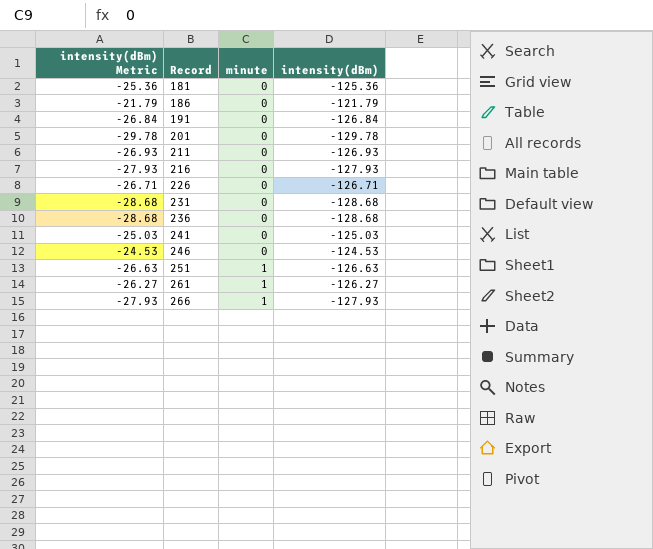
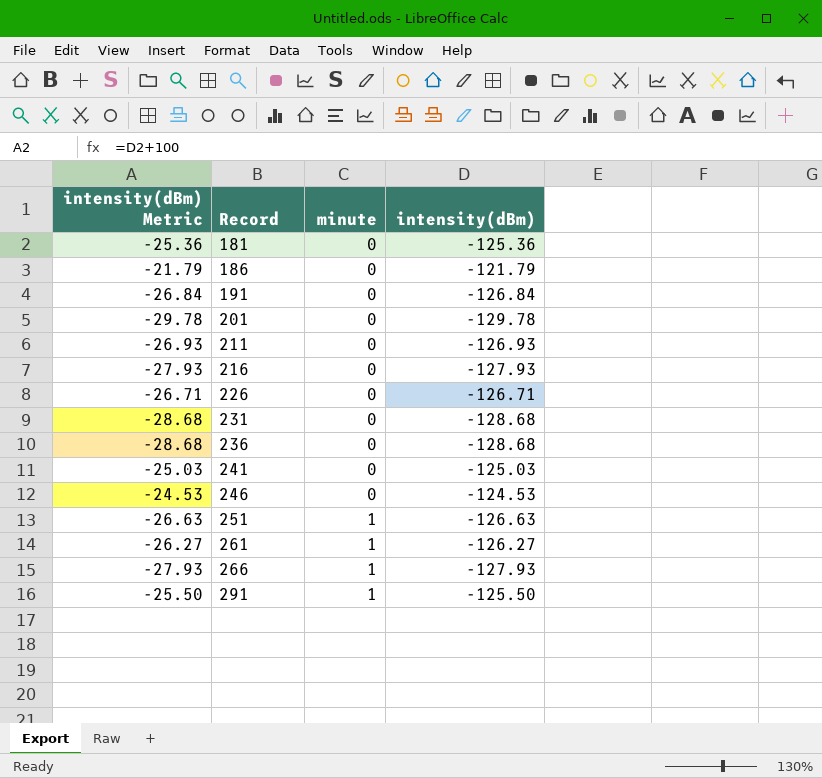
row 291: none -> -25.50 | 1 | -125.50

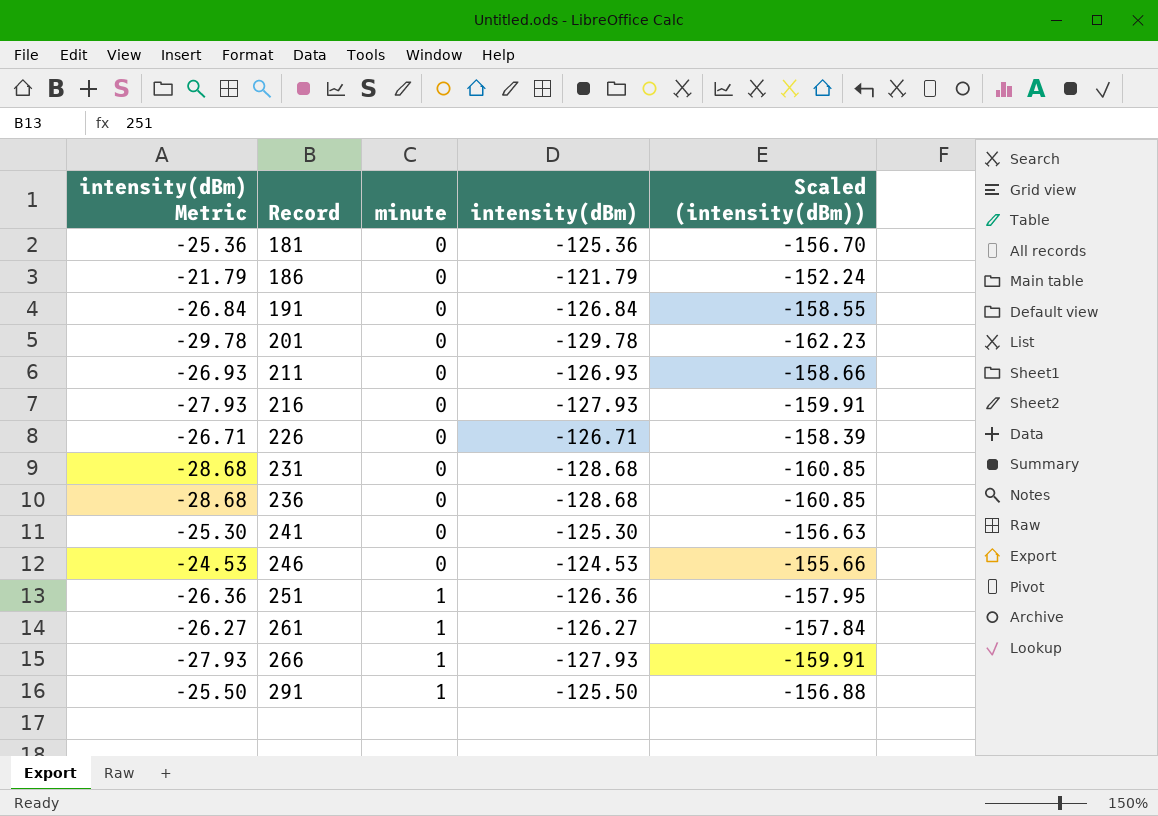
column Scaled (intensity(dBm)) | formula: none -> [intensity(dBm)] * 1.25
241 | intensity(dBm) Metric: -25.03 -> -25.30
241 | intensity(dBm): -125.03 -> -125.30
251 | intensity(dBm) Metric: -26.63 -> -26.36
251 | intensity(dBm): -126.63 -> -126.36

